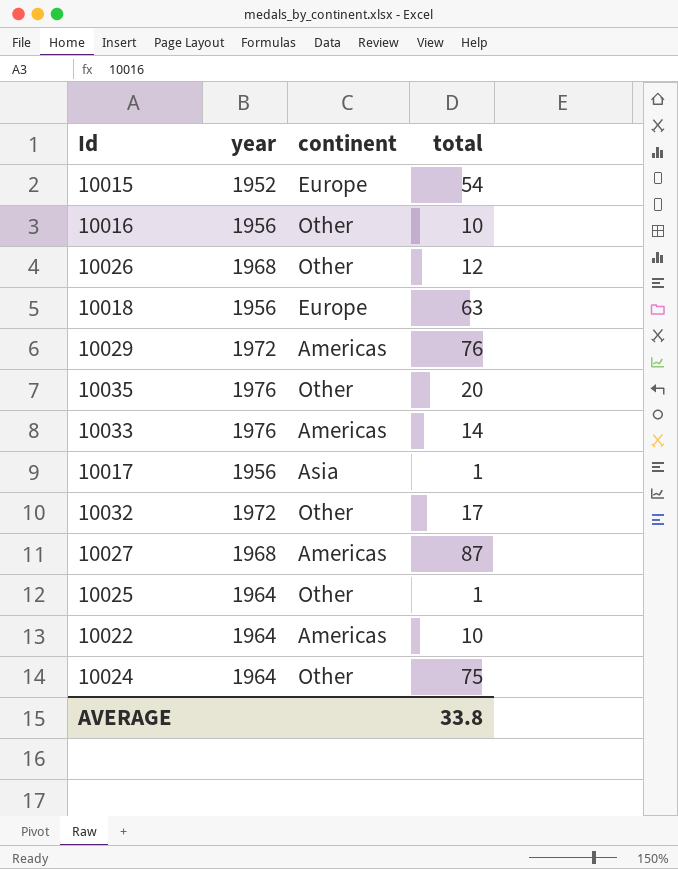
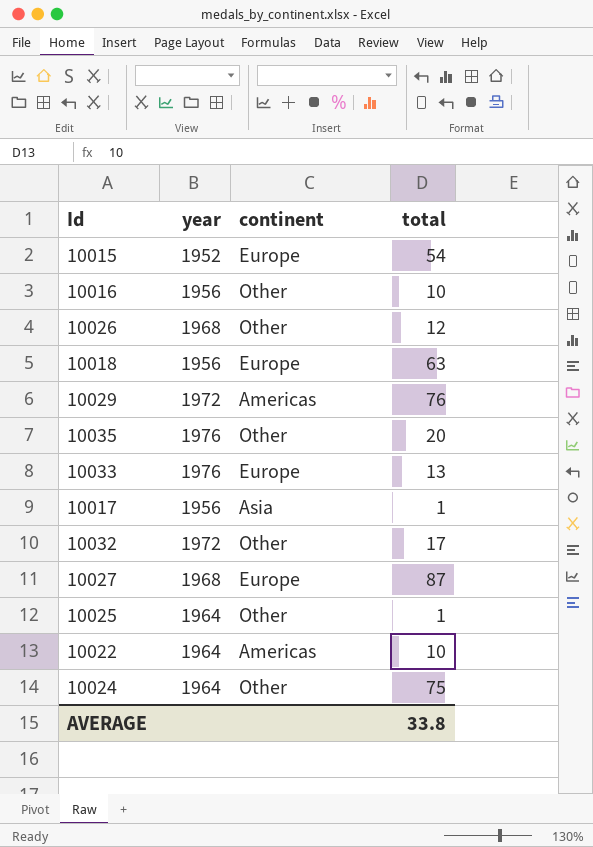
10033 | continent: Americas -> Europe
10033 | total: 14 -> 13
10027 | continent: Americas -> Europe

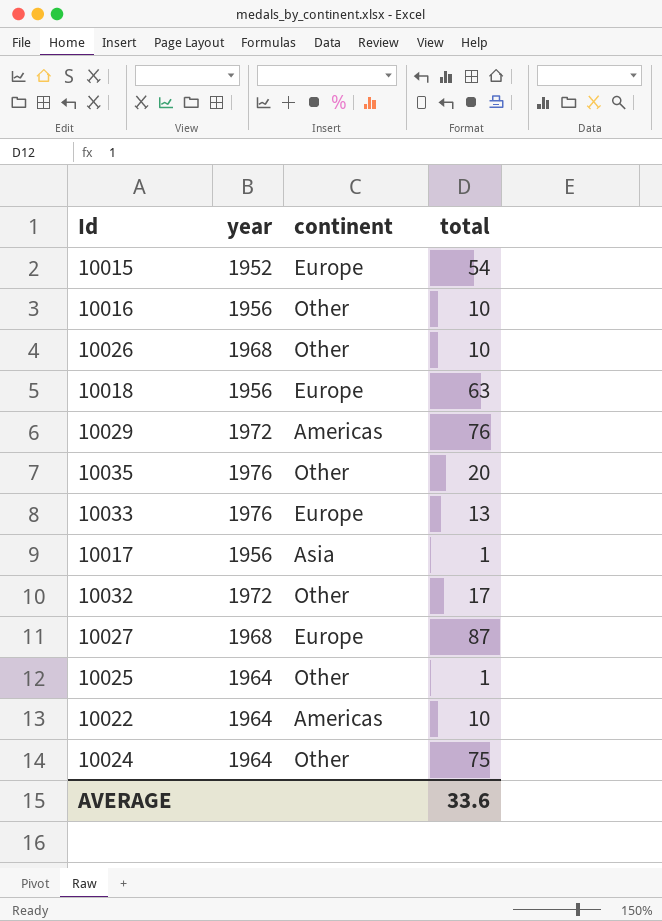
10026 | total: 12 -> 10
AVERAGE | total: 33.8 -> 33.6

